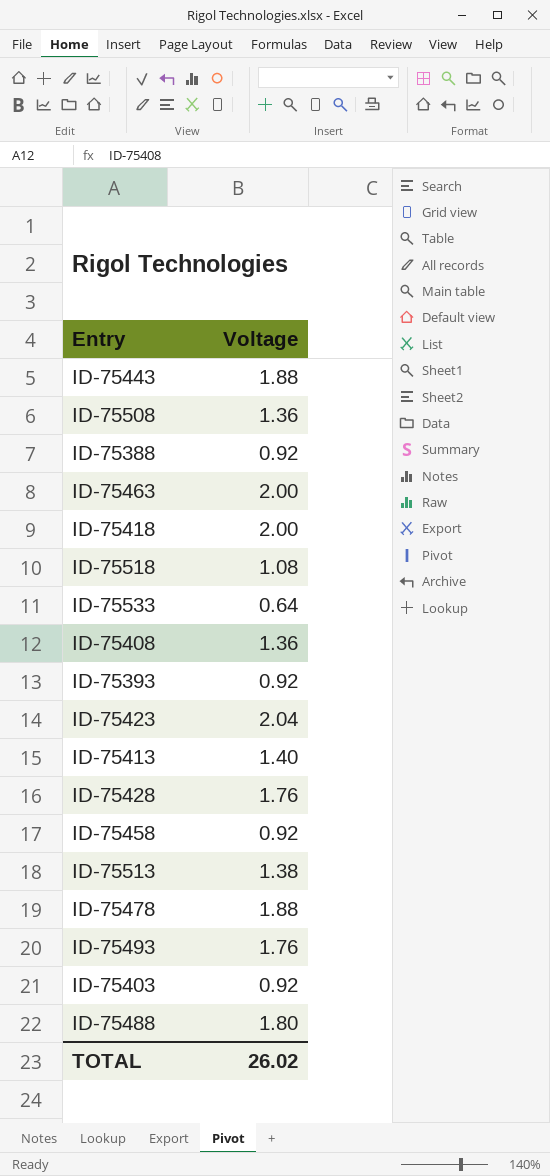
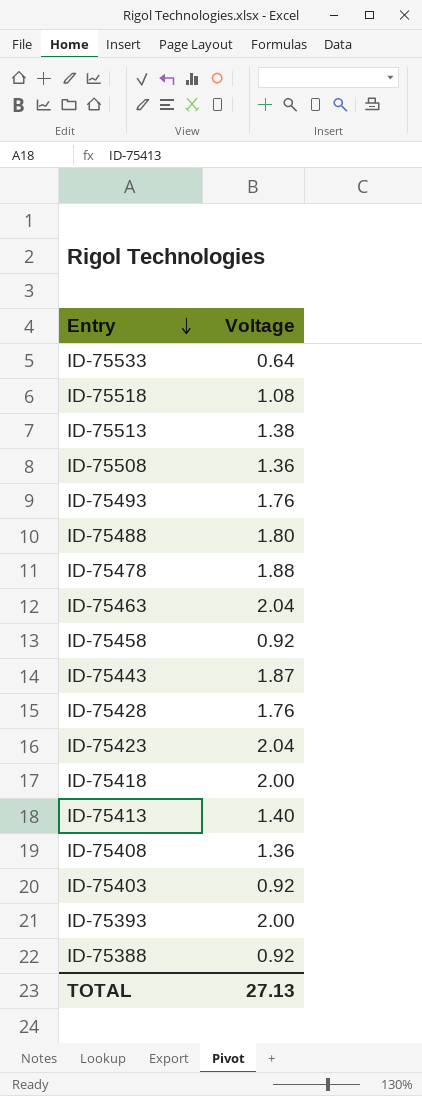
row order: none -> Entry descending
ID-75463 | Voltage: 2.00 -> 2.04
ID-75443 | Voltage: 1.88 -> 1.87
ID-75393 | Voltage: 0.92 -> 2.00
TOTAL | Voltage: 26.02 -> 27.13

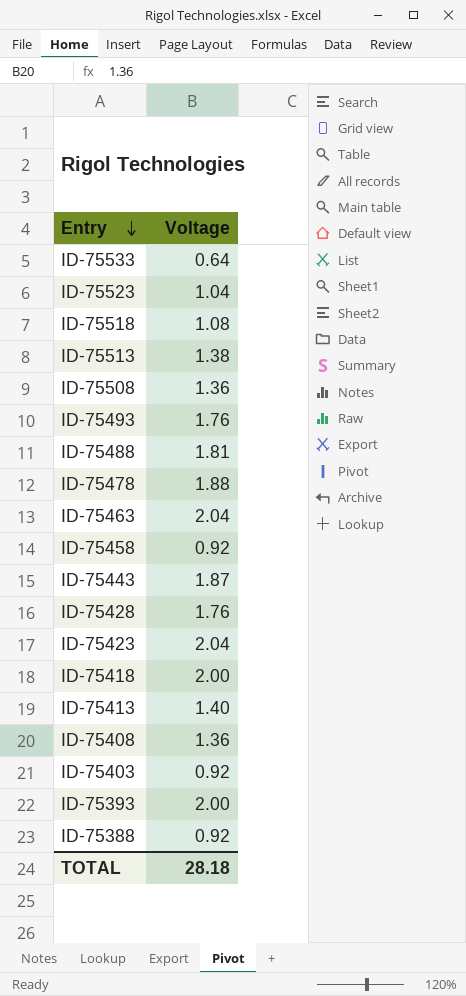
row ID-75523: none -> 1.04
ID-75488 | Voltage: 1.80 -> 1.81
TOTAL | Voltage: 27.13 -> 28.18

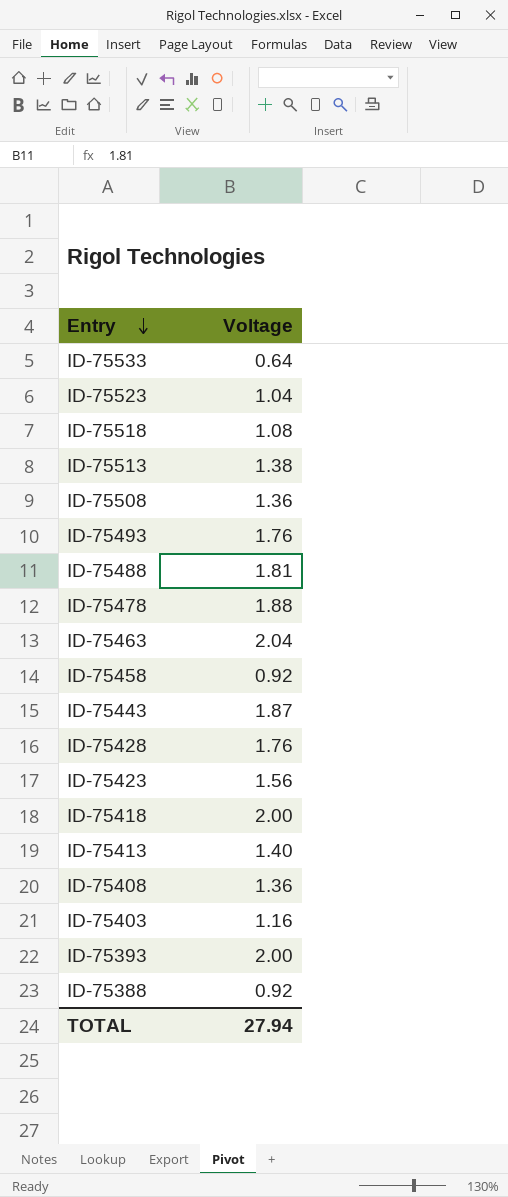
ID-75423 | Voltage: 2.04 -> 1.56
ID-75403 | Voltage: 0.92 -> 1.16
TOTAL | Voltage: 28.18 -> 27.94

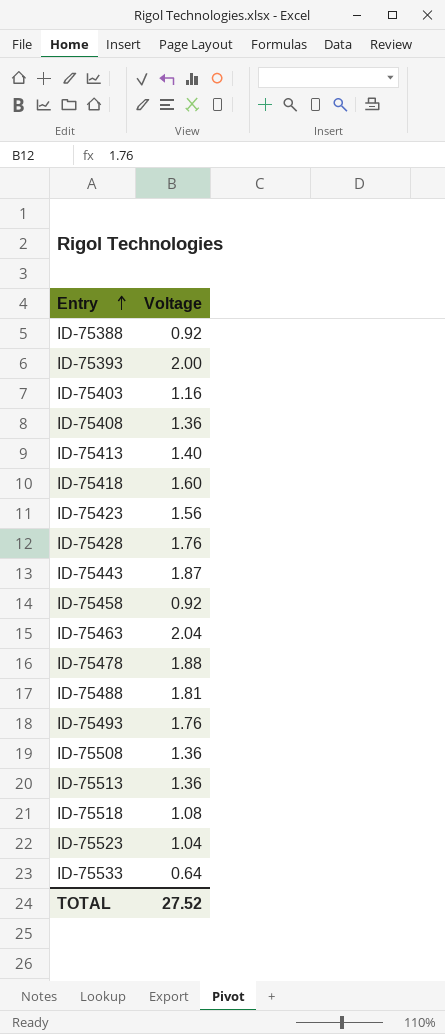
row order: Entry descending -> Entry ascending
ID-75418 | Voltage: 2.00 -> 1.60
ID-75513 | Voltage: 1.38 -> 1.36
TOTAL | Voltage: 27.94 -> 27.52

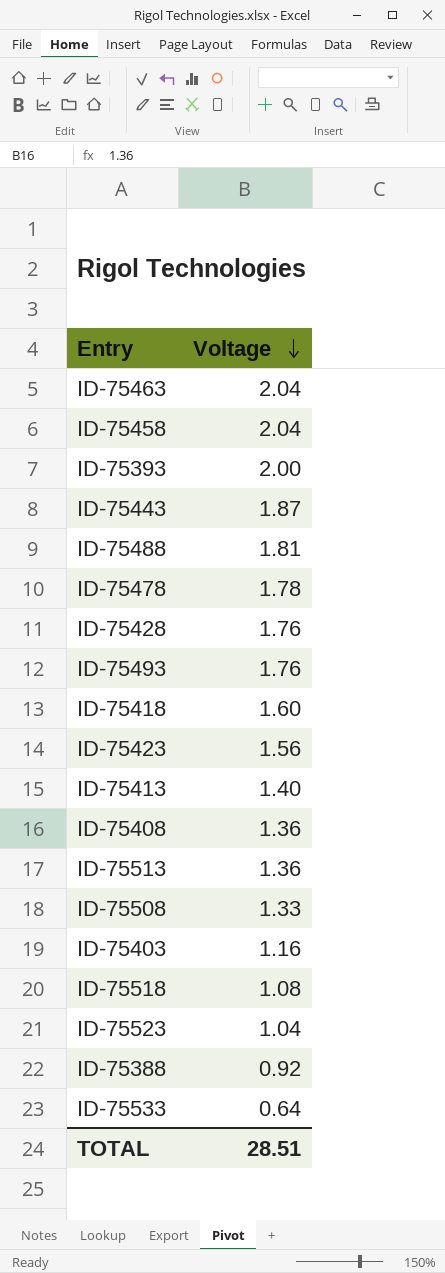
row order: Entry ascending -> Voltage descending
ID-75458 | Voltage: 0.92 -> 2.04
ID-75478 | Voltage: 1.88 -> 1.78
ID-75508 | Voltage: 1.36 -> 1.33
TOTAL | Voltage: 27.52 -> 28.51

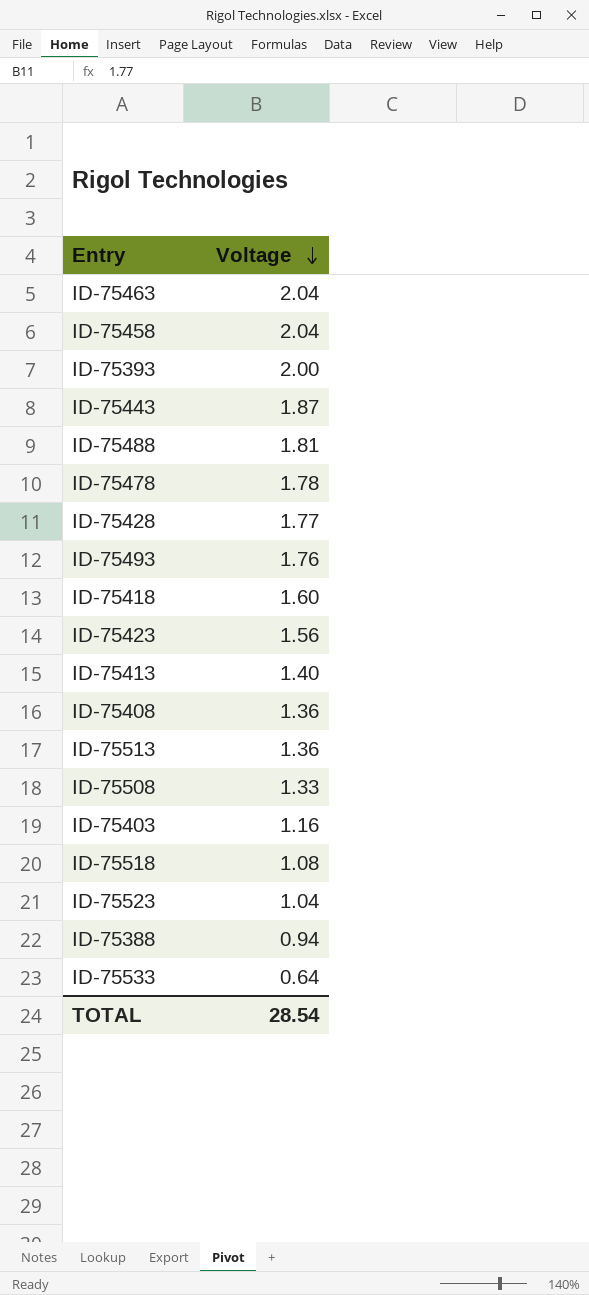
ID-75428 | Voltage: 1.76 -> 1.77
ID-75388 | Voltage: 0.92 -> 0.94
TOTAL | Voltage: 28.51 -> 28.54

